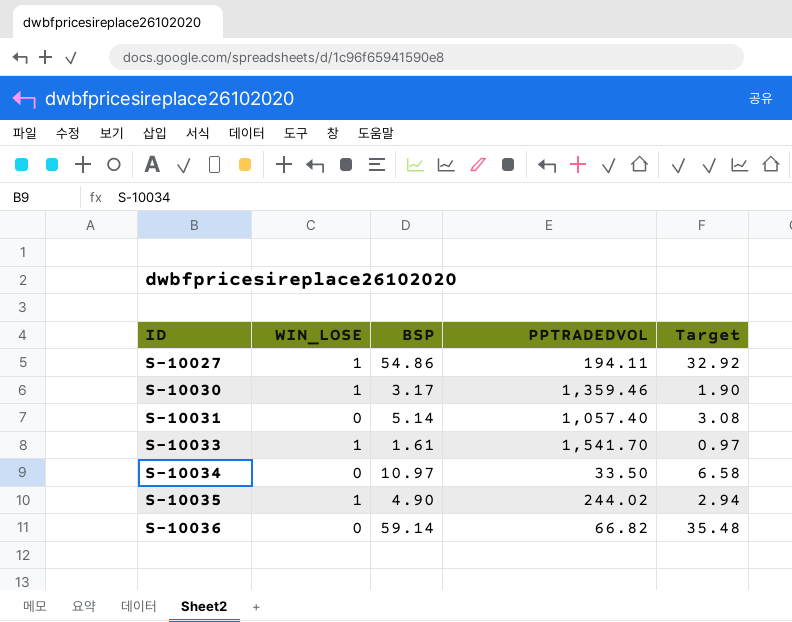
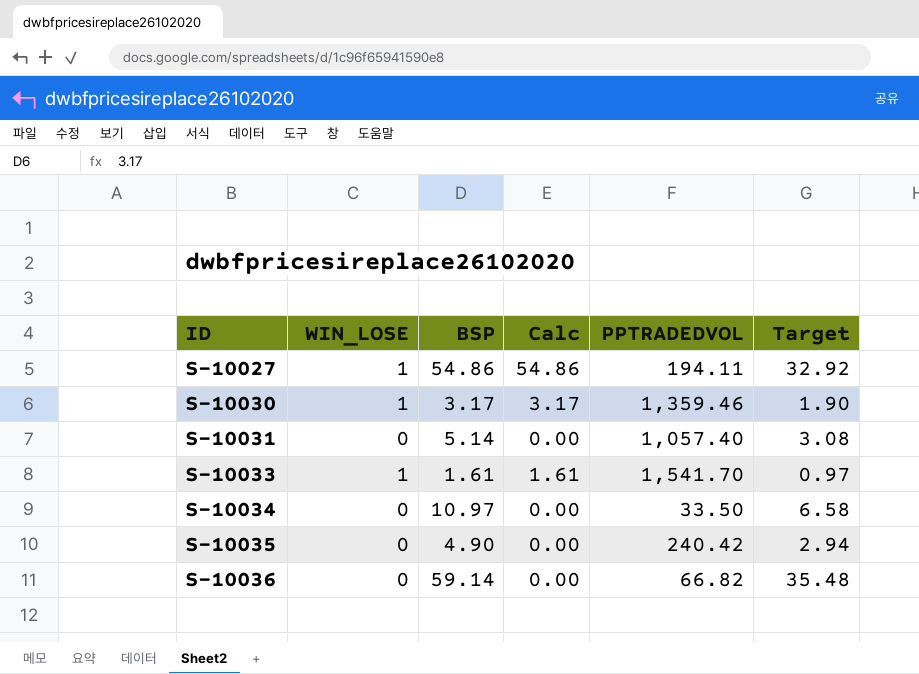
column Calc | formula: none -> [WIN_LOSE] * [BSP]
S-10035 | WIN_LOSE: 1 -> 0
S-10035 | PPTRADEDVOL: 244.02 -> 240.42

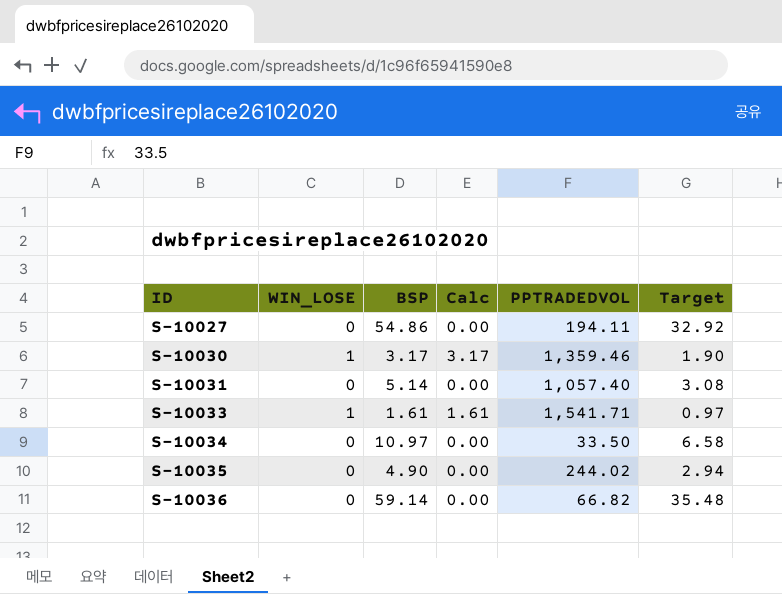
S-10027 | WIN_LOSE: 1 -> 0
S-10027 | Calc: 54.86 -> 0.00
S-10033 | PPTRADEDVOL: 1,541.70 -> 1,541.71
S-10035 | PPTRADEDVOL: 240.42 -> 244.02

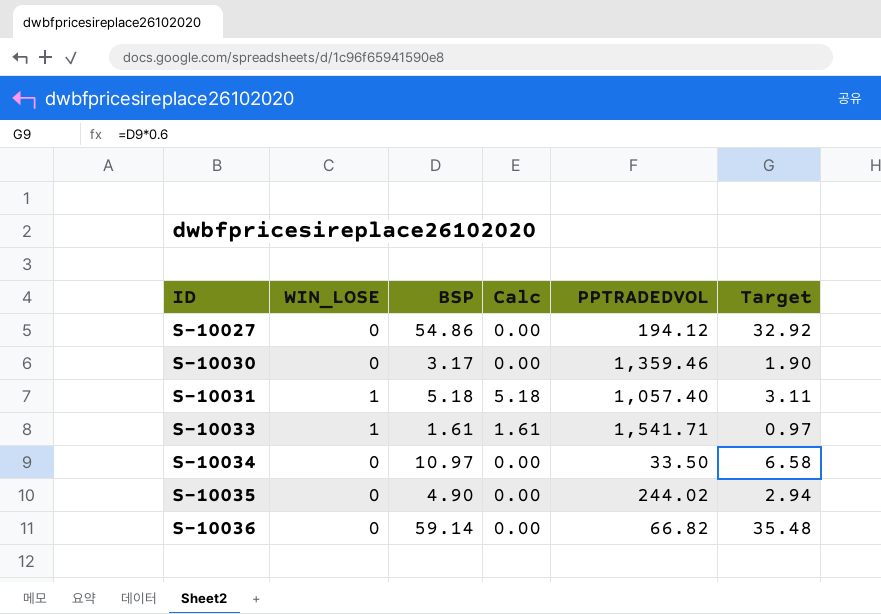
S-10027 | PPTRADEDVOL: 194.11 -> 194.12
S-10030 | WIN_LOSE: 1 -> 0
S-10030 | Calc: 3.17 -> 0.00
S-10031 | WIN_LOSE: 0 -> 1
S-10031 | BSP: 5.14 -> 5.18
S-10031 | Calc: 0.00 -> 5.18
S-10031 | Target: 3.08 -> 3.11

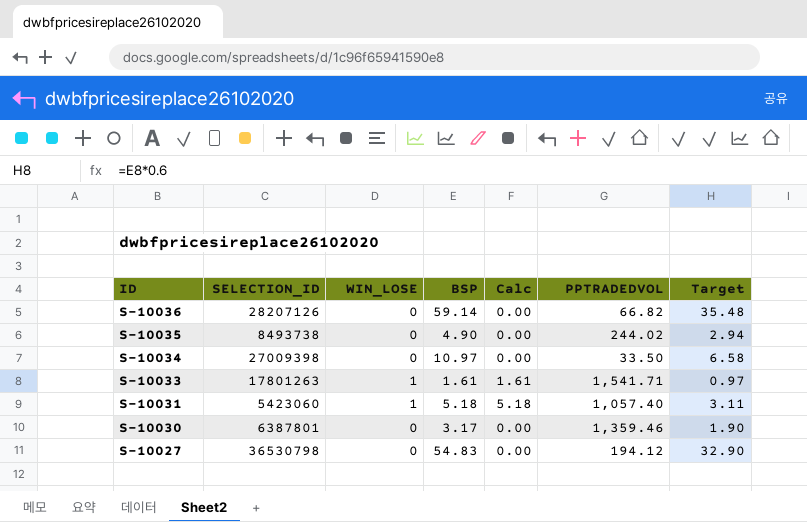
row order: ID ascending -> ID descending
column SELECTION_ID | position: none -> 2
S-10027 | BSP: 54.86 -> 54.83
S-10027 | Target: 32.92 -> 32.90

